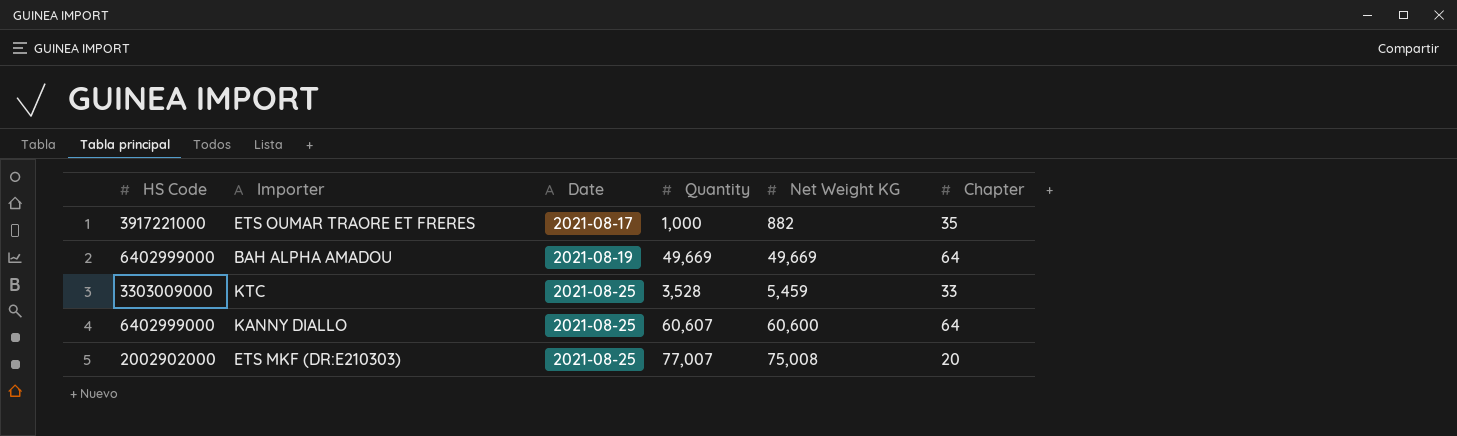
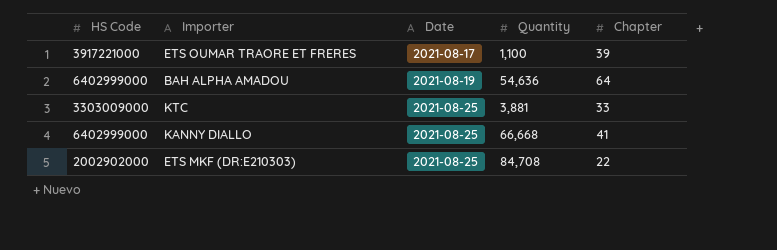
column Net Weight KG | position: 5 -> none
ETS OUMAR TRAORE ET FRERES | Quantity: 1,000 -> 1,100
ETS OUMAR TRAORE ET FRERES | Chapter: 35 -> 39
BAH ALPHA AMADOU | Quantity: 49,669 -> 54,636
KTC | Quantity: 3,528 -> 3,881
KANNY DIALLO | Quantity: 60,607 -> 66,668
KANNY DIALLO | Chapter: 64 -> 41
ETS MKF (DR:E210303) | Quantity: 77,007 -> 84,708
ETS MKF (DR:E210303) | Chapter: 20 -> 22

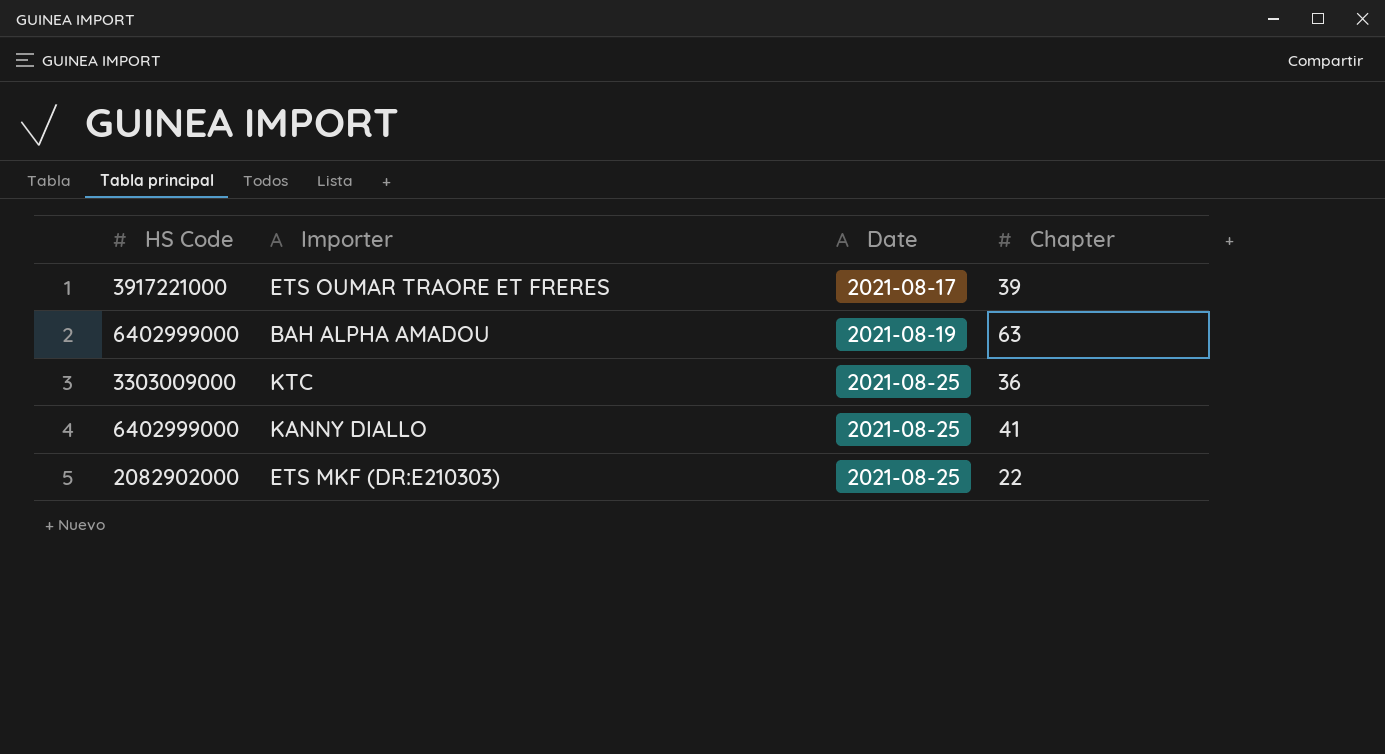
column Quantity | position: 4 -> none
BAH ALPHA AMADOU | Chapter: 64 -> 63
KTC | Chapter: 33 -> 36
ETS MKF (DR:E210303) | HS Code: 2002902000 -> 2082902000

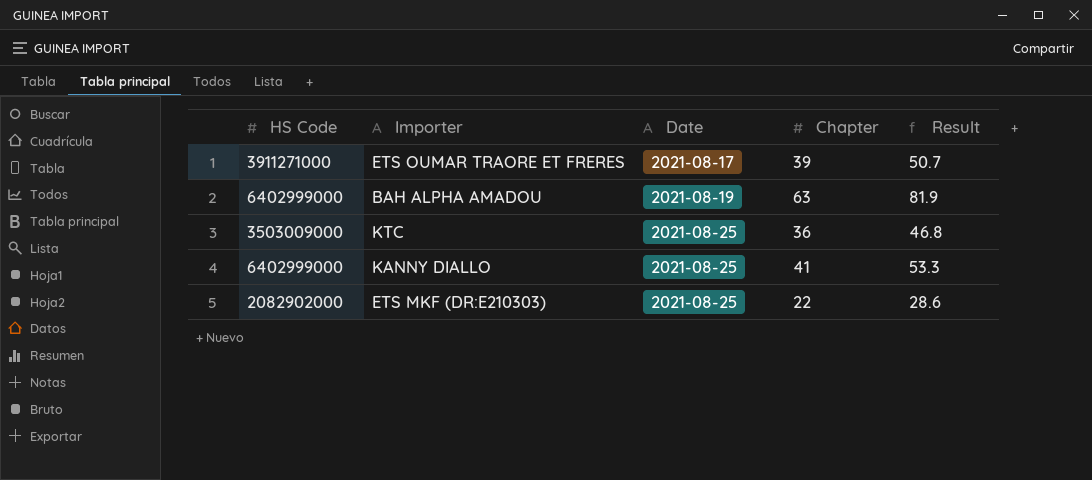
column Result | formula: none -> [Chapter] * 1.3
ETS OUMAR TRAORE ET FRERES | HS Code: 3917221000 -> 3911271000
KTC | HS Code: 3303009000 -> 3503009000

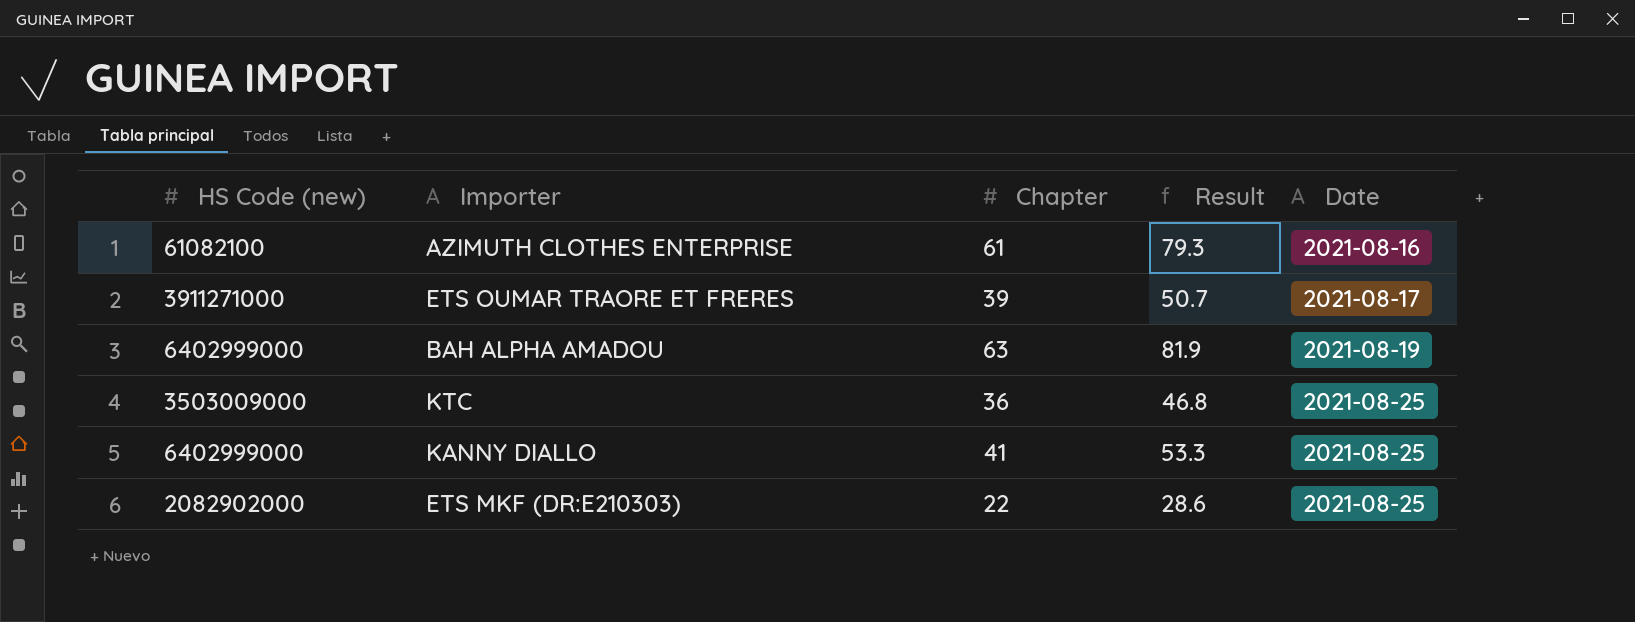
column name: HS Code -> HS Code (new)
column Date | position: 3 -> 5
row AZIMUTH CLOTHES ENTERPRISE: none -> 61082100 | 61 | 79.3 | 2021-08-16

